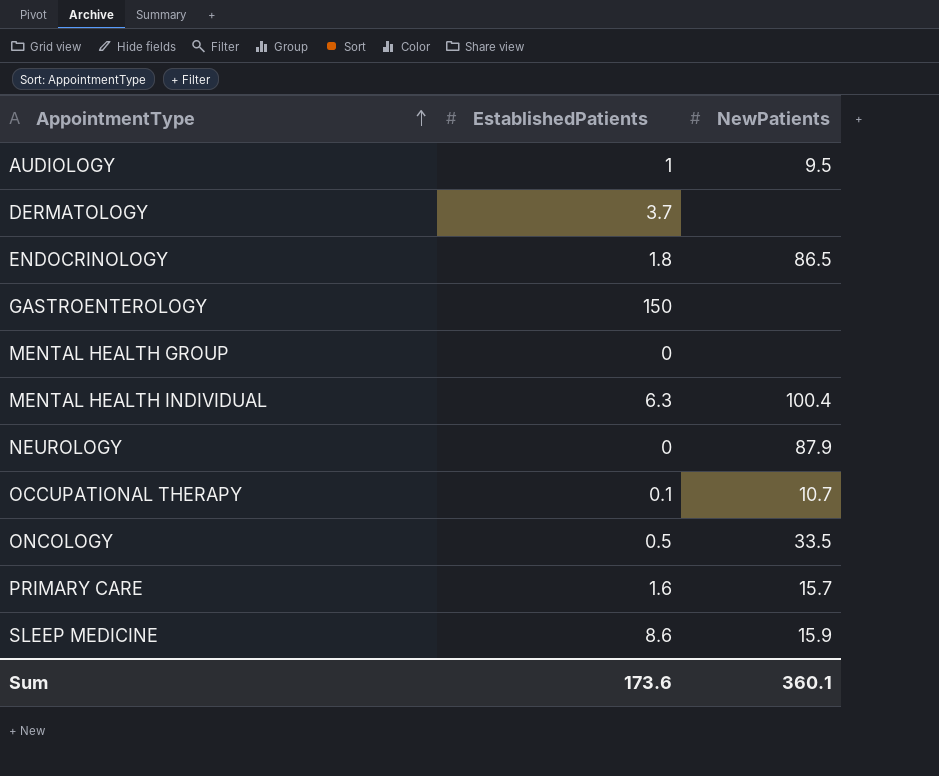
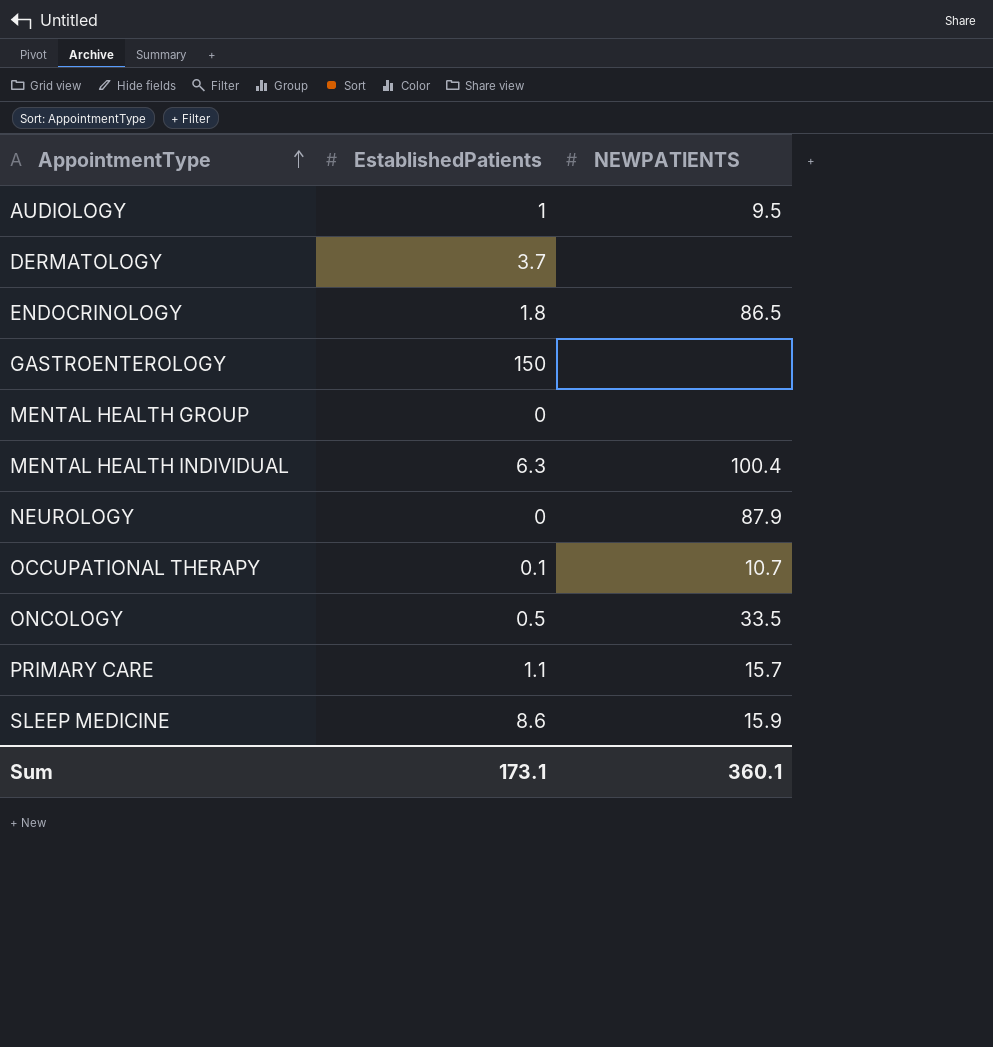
column name: NewPatients -> NEWPATIENTS
PRIMARY CARE | EstablishedPatients: 1.6 -> 1.1
Sum | EstablishedPatients: 173.6 -> 173.1

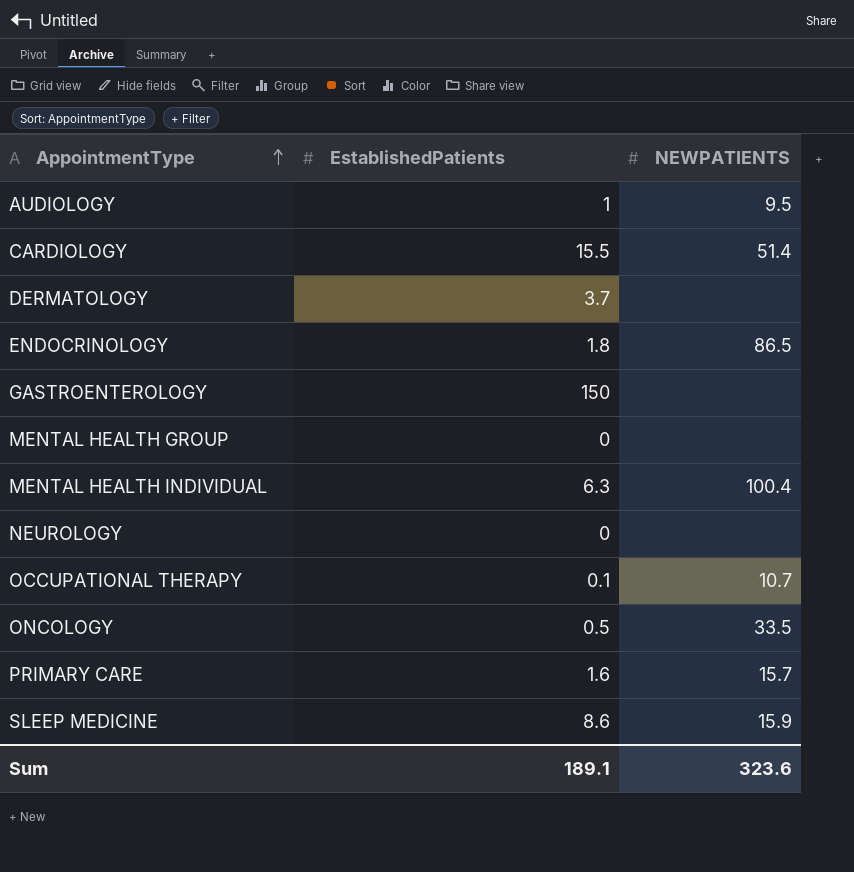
row CARDIOLOGY: none -> 15.5 | 51.4
NEUROLOGY | NEWPATIENTS: 87.9 -> none
PRIMARY CARE | EstablishedPatients: 1.1 -> 1.6
Sum | EstablishedPatients: 173.1 -> 189.1
Sum | NEWPATIENTS: 360.1 -> 323.6

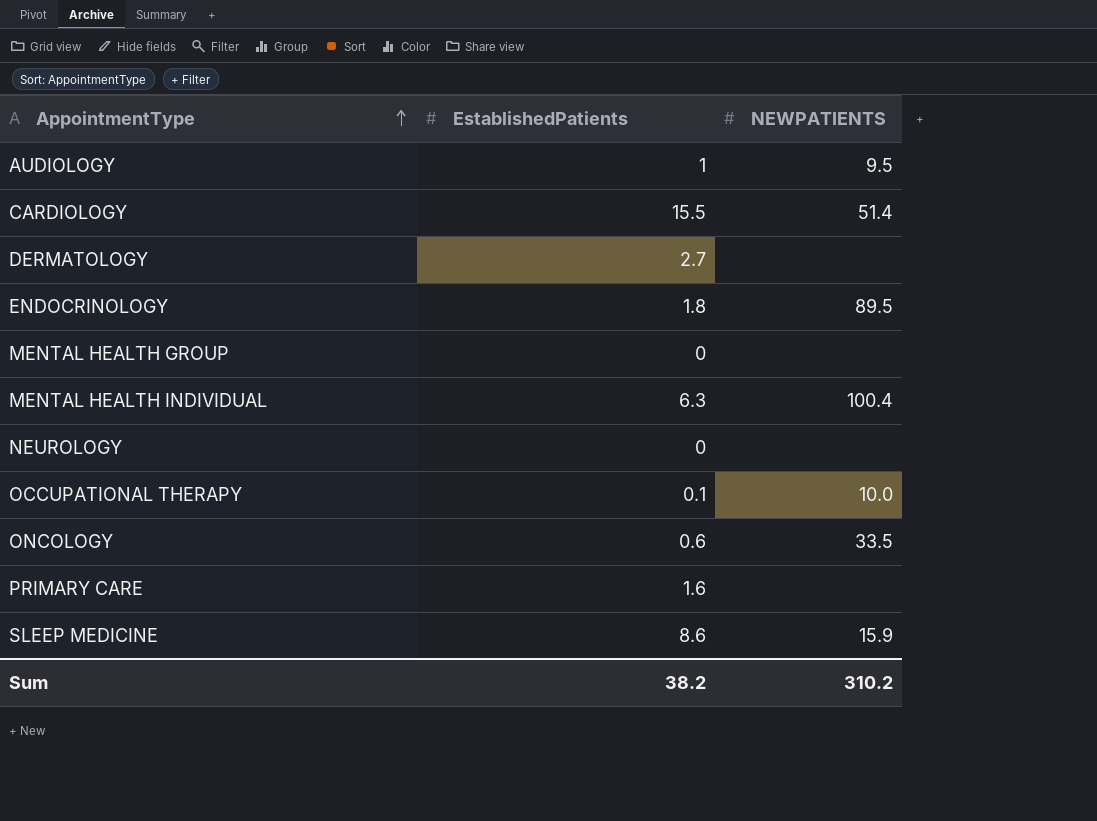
row GASTROENTEROLOGY: 150 | none -> none
DERMATOLOGY | EstablishedPatients: 3.7 -> 2.7
ENDOCRINOLOGY | NEWPATIENTS: 86.5 -> 89.5
OCCUPATIONAL THERAPY | NEWPATIENTS: 10.7 -> 10.0
ONCOLOGY | EstablishedPatients: 0.5 -> 0.6
PRIMARY CARE | NEWPATIENTS: 15.7 -> none
Sum | EstablishedPatients: 189.1 -> 38.2
Sum | NEWPATIENTS: 323.6 -> 310.2

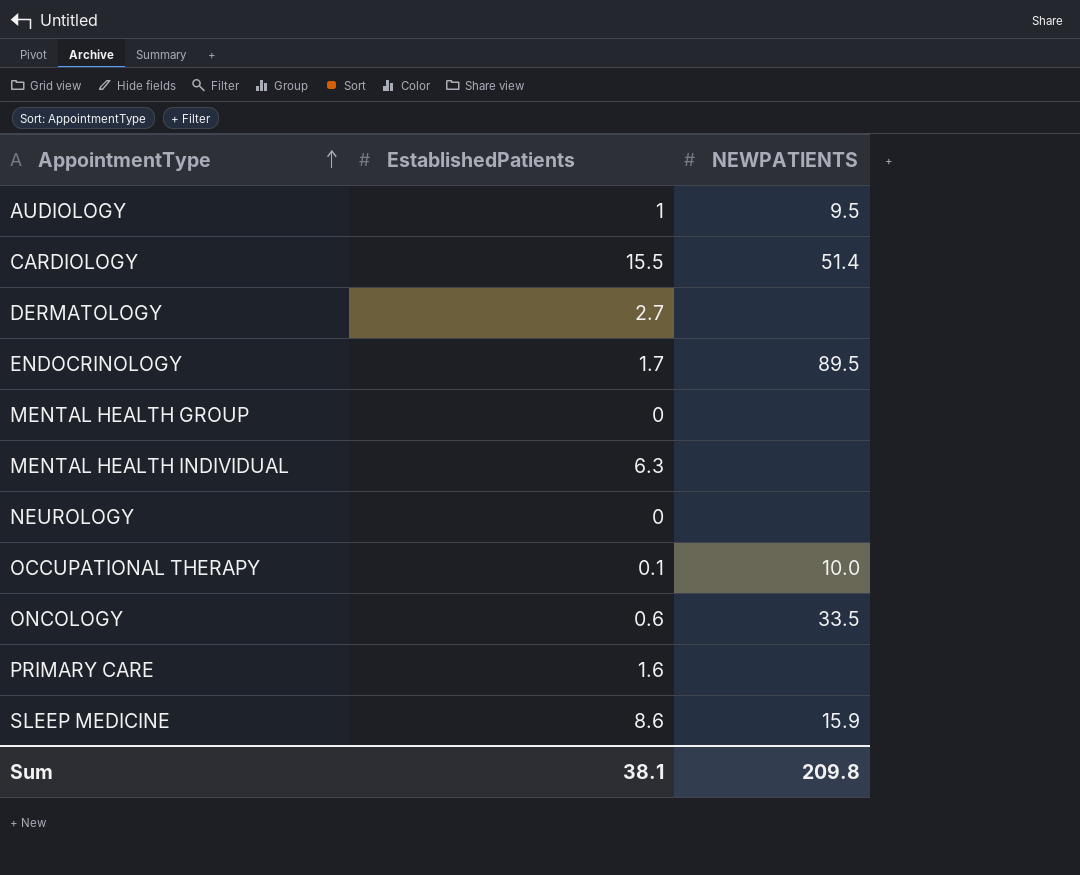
ENDOCRINOLOGY | EstablishedPatients: 1.8 -> 1.7
MENTAL HEALTH INDIVIDUAL | NEWPATIENTS: 100.4 -> none
Sum | EstablishedPatients: 38.2 -> 38.1
Sum | NEWPATIENTS: 310.2 -> 209.8

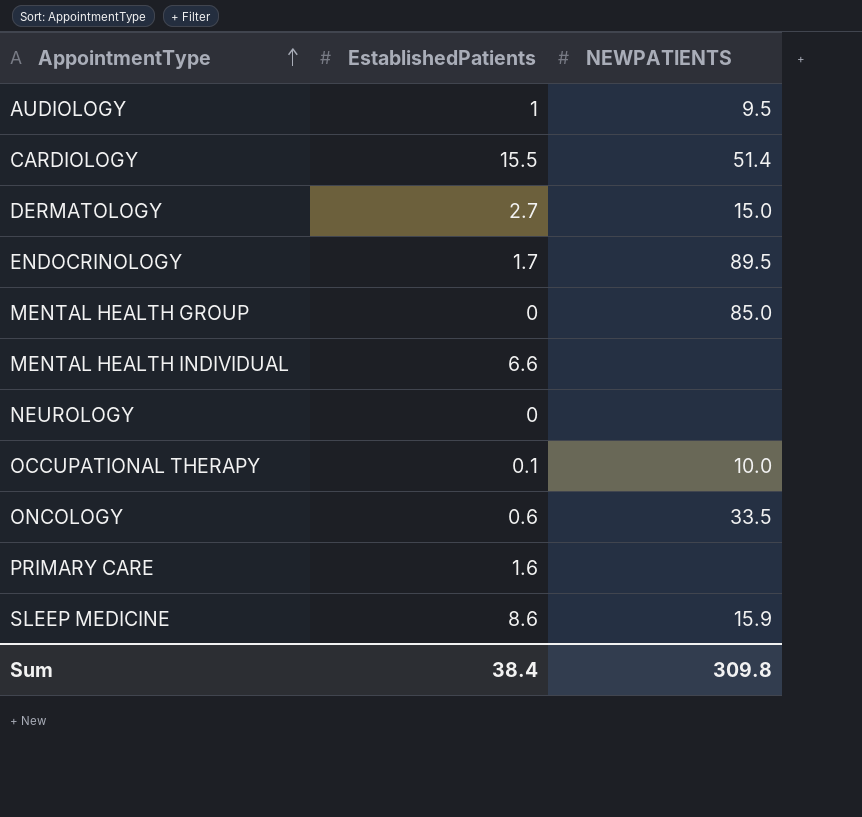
DERMATOLOGY | NEWPATIENTS: none -> 15.0
MENTAL HEALTH GROUP | NEWPATIENTS: none -> 85.0
MENTAL HEALTH INDIVIDUAL | EstablishedPatients: 6.3 -> 6.6
Sum | EstablishedPatients: 38.1 -> 38.4
Sum | NEWPATIENTS: 209.8 -> 309.8

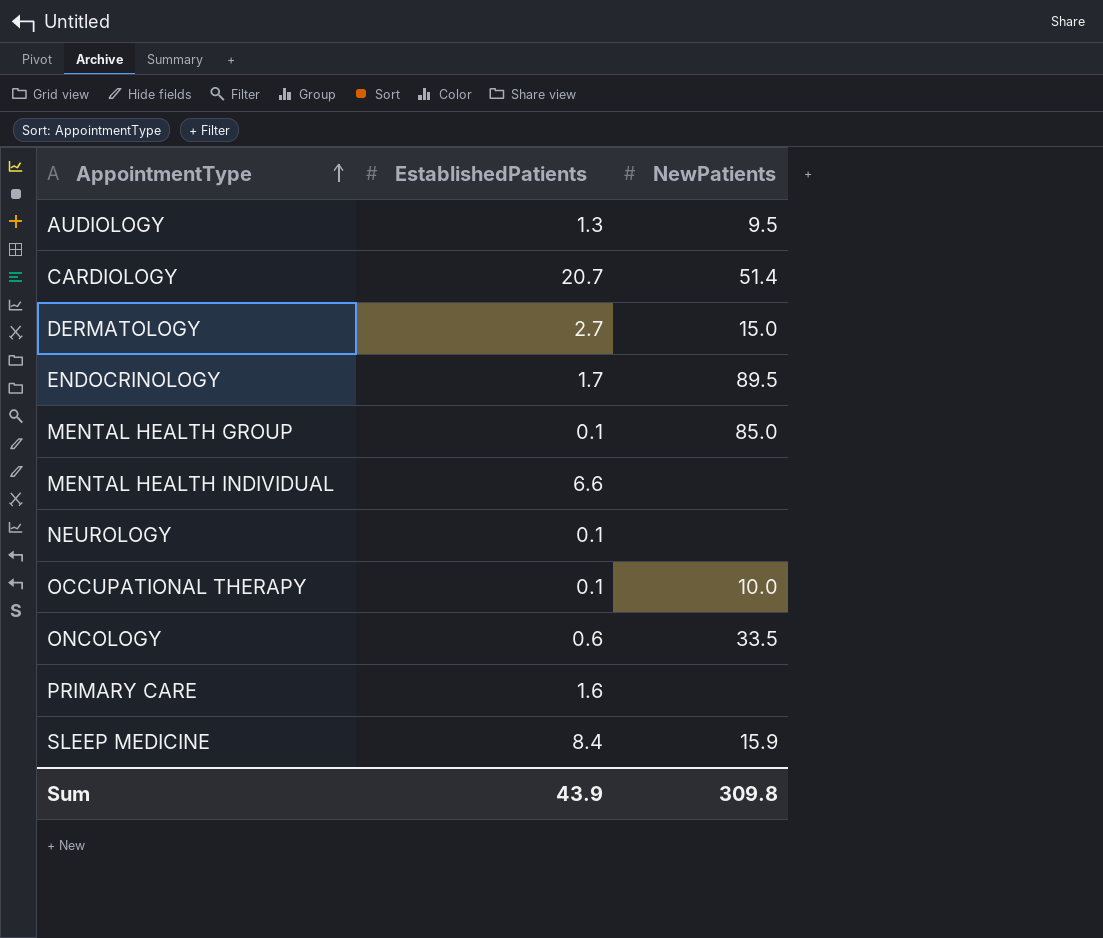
column name: NEWPATIENTS -> NewPatients
AUDIOLOGY | EstablishedPatients: 1 -> 1.3
CARDIOLOGY | EstablishedPatients: 15.5 -> 20.7
MENTAL HEALTH GROUP | EstablishedPatients: 0 -> 0.1
NEUROLOGY | EstablishedPatients: 0 -> 0.1
SLEEP MEDICINE | EstablishedPatients: 8.6 -> 8.4
Sum | EstablishedPatients: 38.4 -> 43.9

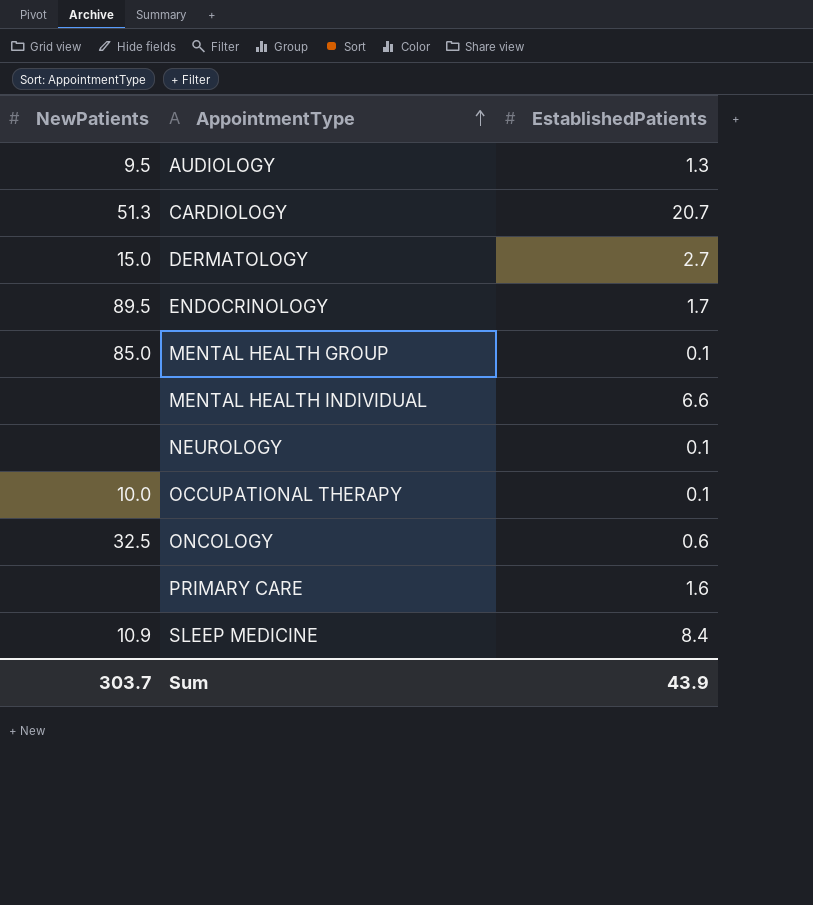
column NewPatients | position: 3 -> 1
CARDIOLOGY | NewPatients: 51.4 -> 51.3
ONCOLOGY | NewPatients: 33.5 -> 32.5
SLEEP MEDICINE | NewPatients: 15.9 -> 10.9
Sum | NewPatients: 309.8 -> 303.7

